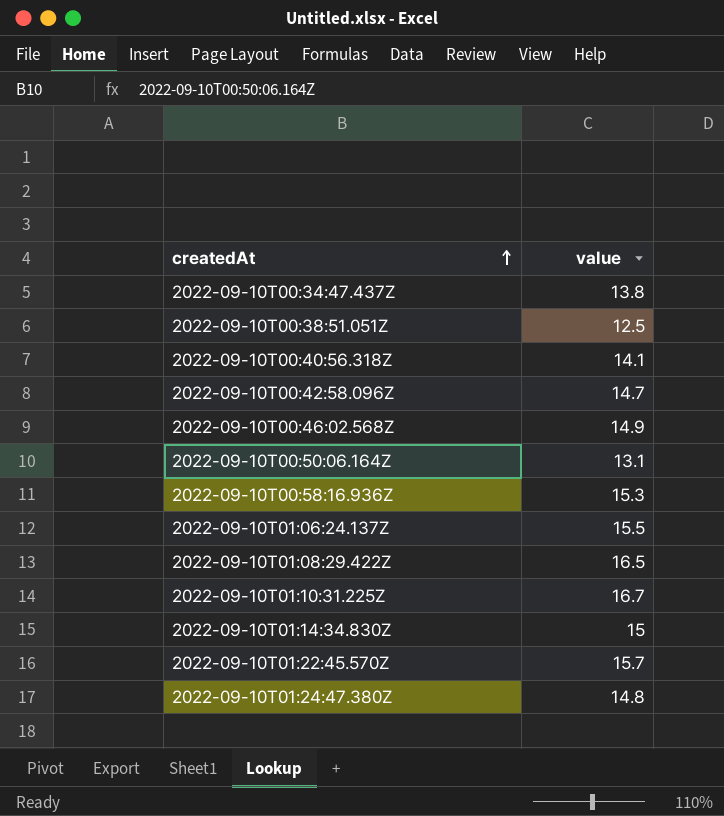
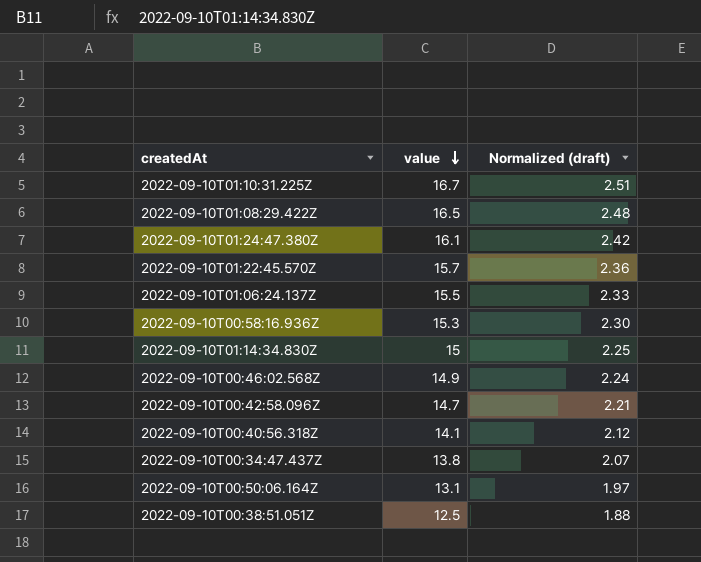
row order: createdAt ascending -> value descending
column Normalized (draft) | formula: none -> [value] * 0.15
2022-09-10T01:24:47.380Z | value: 14.8 -> 16.1

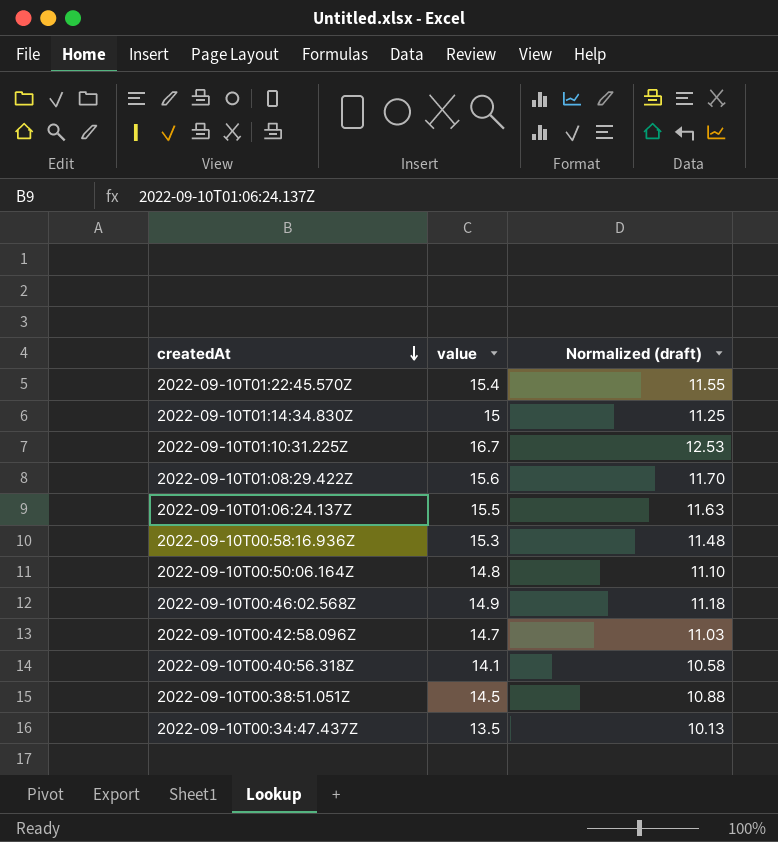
row order: value descending -> createdAt descending
column Normalized (draft) | formula: [value] * 0.15 -> [value] * 0.75
row 2022-09-10T01:24:47.380Z: 16.1 | 2.42 -> none
2022-09-10T01:22:45.570Z | value: 15.7 -> 15.4
2022-09-10T01:08:29.422Z | value: 16.5 -> 15.6
2022-09-10T00:50:06.164Z | value: 13.1 -> 14.8
2022-09-10T00:38:51.051Z | value: 12.5 -> 14.5
2022-09-10T00:34:47.437Z | value: 13.8 -> 13.5

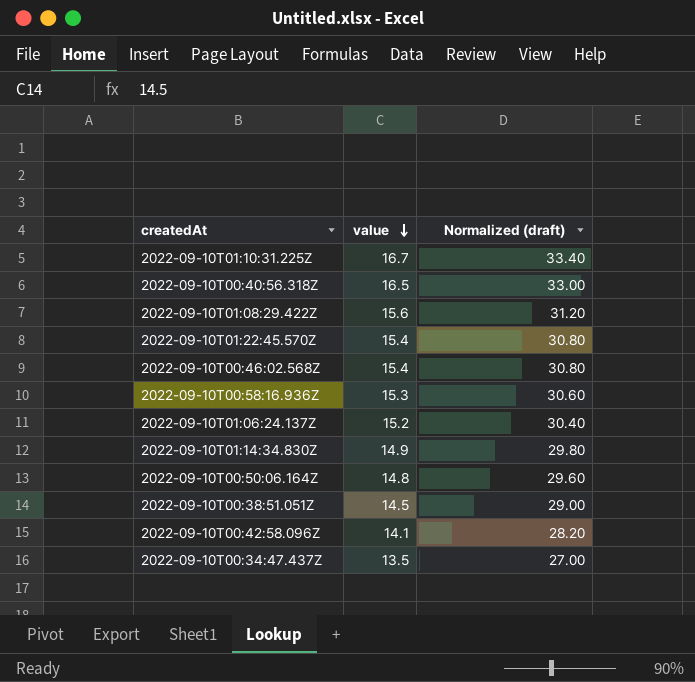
row order: createdAt descending -> value descending
column Normalized (draft) | formula: [value] * 0.75 -> [value] * 2
2022-09-10T00:40:56.318Z | value: 14.1 -> 16.5
2022-09-10T00:46:02.568Z | value: 14.9 -> 15.4
2022-09-10T01:06:24.137Z | value: 15.5 -> 15.2
2022-09-10T01:14:34.830Z | value: 15 -> 14.9
2022-09-10T00:42:58.096Z | value: 14.7 -> 14.1

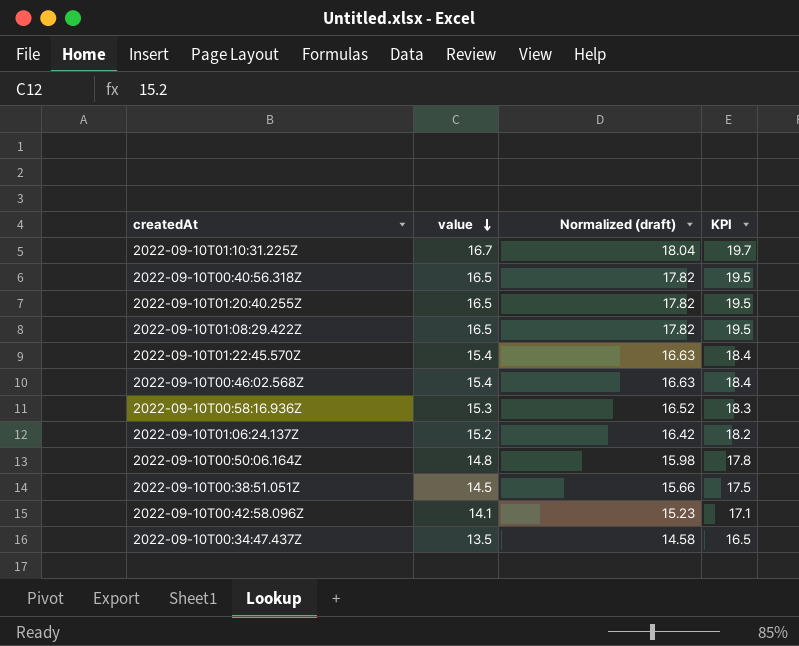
column Normalized (draft) | formula: [value] * 2 -> [value] * 1.08
column KPI | formula: none -> [value] + 3
row 2022-09-10T01:14:34.830Z: 14.9 | 29.80 -> none
row 2022-09-10T01:20:40.255Z: none -> 16.5 | 17.82 | 19.5
2022-09-10T01:08:29.422Z | value: 15.6 -> 16.5

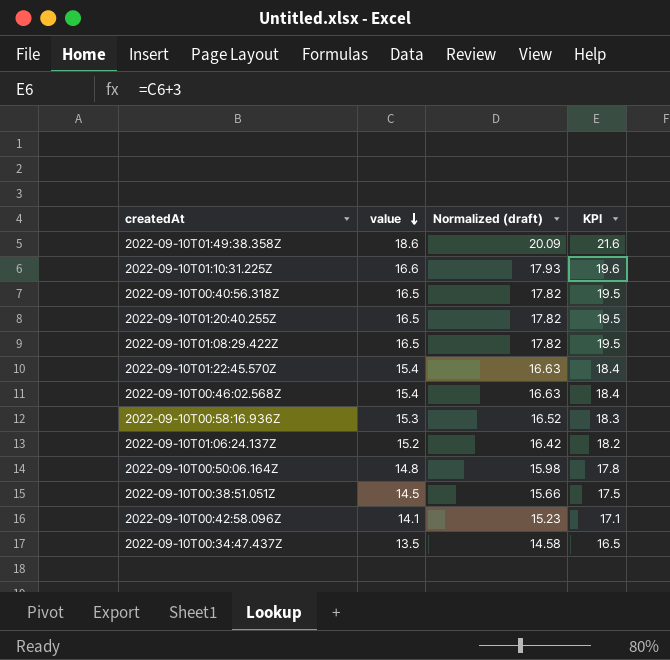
row 2022-09-10T01:49:38.358Z: none -> 18.6 | 20.09 | 21.6
2022-09-10T01:10:31.225Z | value: 16.7 -> 16.6
2022-09-10T01:10:31.225Z | Normalized (draft): 18.04 -> 17.93
2022-09-10T01:10:31.225Z | KPI: 19.7 -> 19.6

